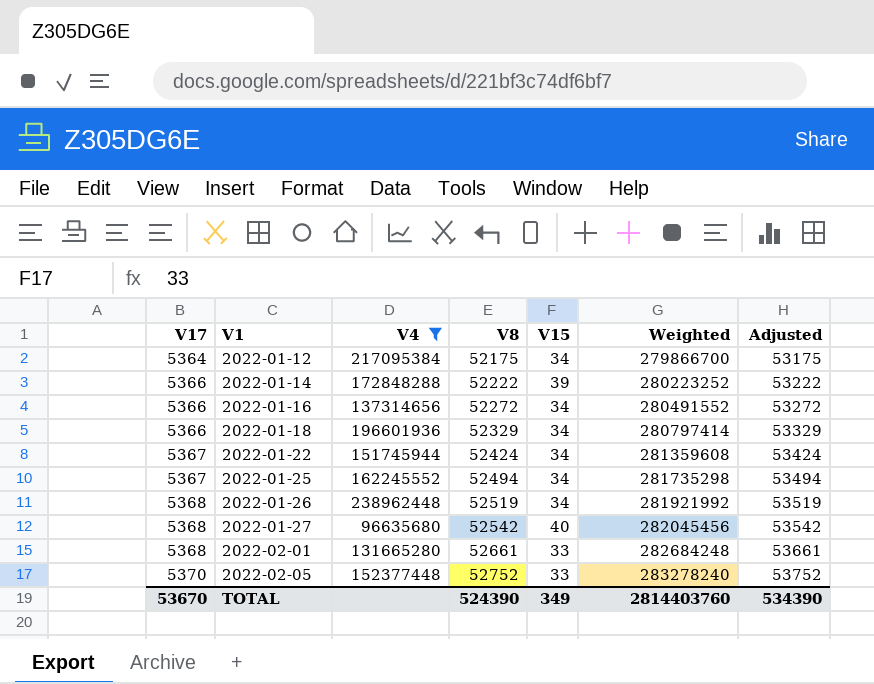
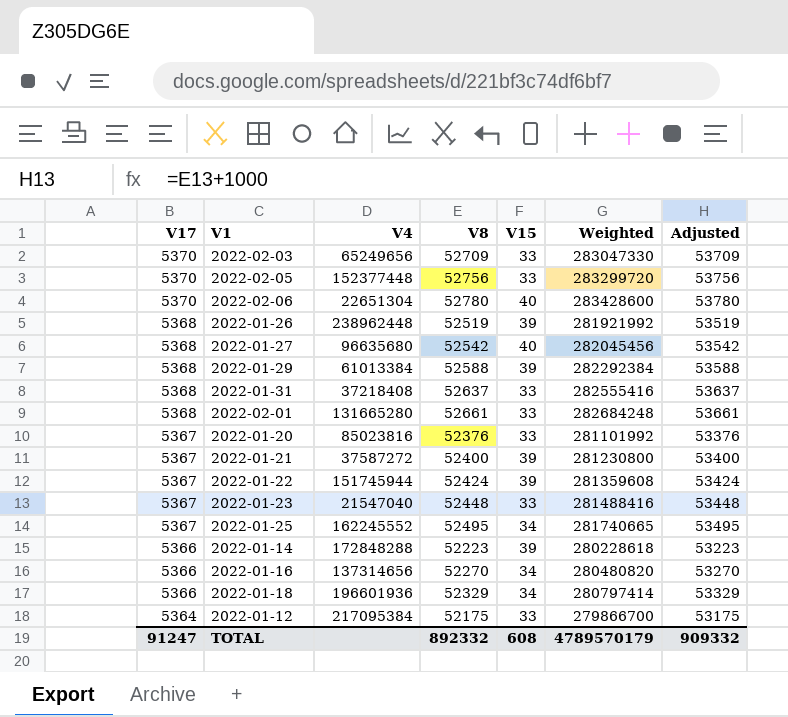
filter: V4 >= 96635680 -> none
row order: V17 ascending -> V17 descending
2022-02-05 | V8: 52752 -> 52756
2022-02-05 | Weighted: 283278240 -> 283299720
2022-02-05 | Adjusted: 53752 -> 53756
2022-01-26 | V15: 34 -> 39
2022-01-22 | V15: 34 -> 39
2022-01-25 | V8: 52494 -> 52495
2022-01-25 | Weighted: 281735298 -> 281740665
2022-01-25 | Adjusted: 53494 -> 53495
2022-01-14 | V8: 52222 -> 52223
2022-01-14 | Weighted: 280223252 -> 280228618
2022-01-14 | Adjusted: 53222 -> 53223
2022-01-16 | V8: 52272 -> 52270
2022-01-16 | Weighted: 280491552 -> 280480820
2022-01-16 | Adjusted: 53272 -> 53270
2022-01-12 | V15: 34 -> 33
TOTAL | V17: 53670 -> 91247
TOTAL | V8: 524390 -> 892332
TOTAL | V15: 349 -> 608
TOTAL | Weighted: 2814403760 -> 4789570179
TOTAL | Adjusted: 534390 -> 909332

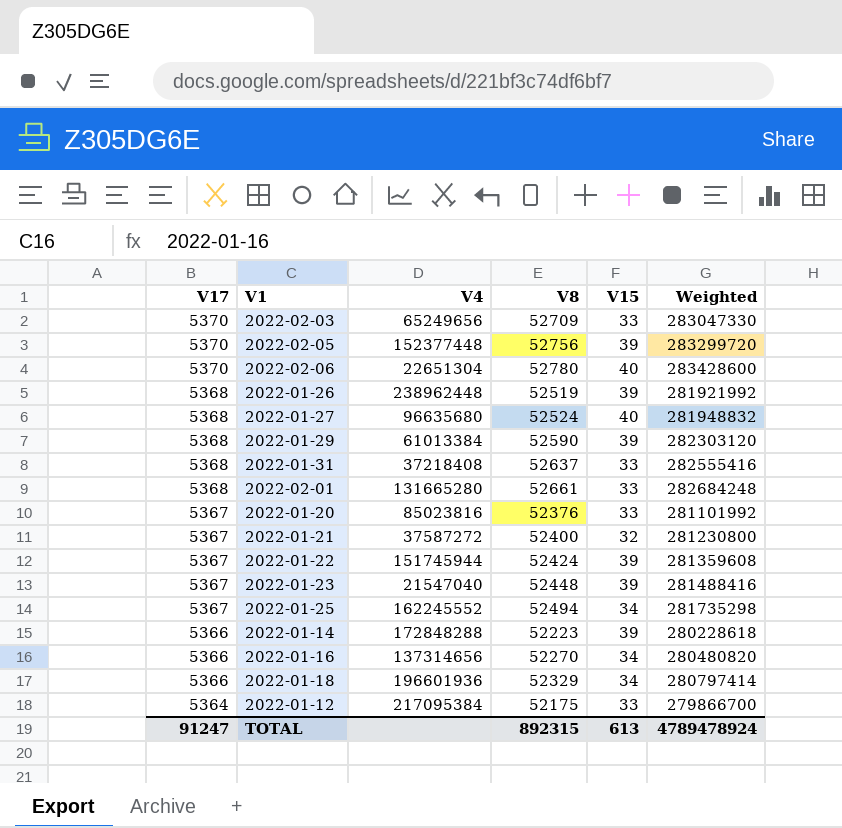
column Adjusted | formula: [V8] + 1000 -> none
2022-02-05 | V15: 33 -> 39
2022-01-27 | V8: 52542 -> 52524
2022-01-27 | Weighted: 282045456 -> 281948832
2022-01-29 | V8: 52588 -> 52590
2022-01-29 | Weighted: 282292384 -> 282303120
2022-01-21 | V15: 39 -> 32
2022-01-23 | V15: 33 -> 39
2022-01-25 | V8: 52495 -> 52494
2022-01-25 | Weighted: 281740665 -> 281735298
TOTAL | V8: 892332 -> 892315
TOTAL | V15: 608 -> 613
TOTAL | Weighted: 4789570179 -> 4789478924

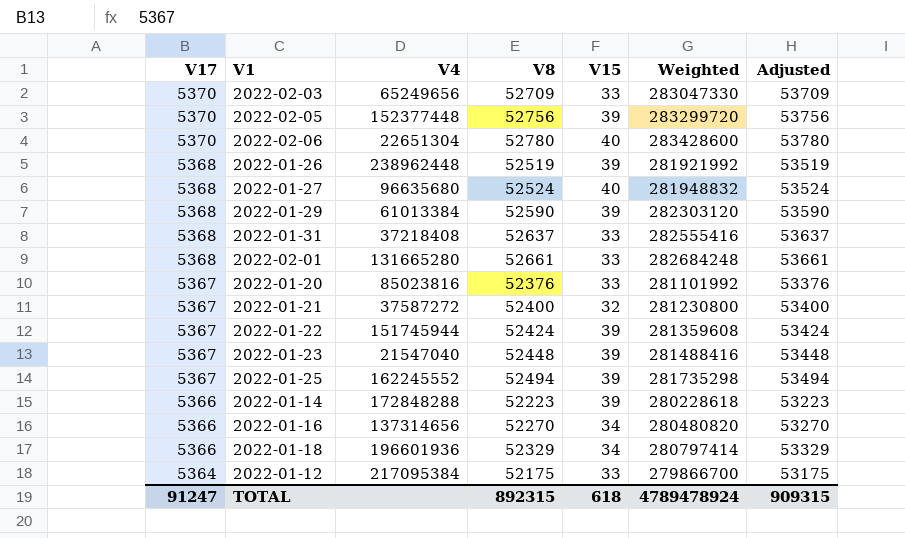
column Adjusted | formula: none -> [V8] + 1000
2022-01-25 | V15: 34 -> 39
TOTAL | V15: 613 -> 618

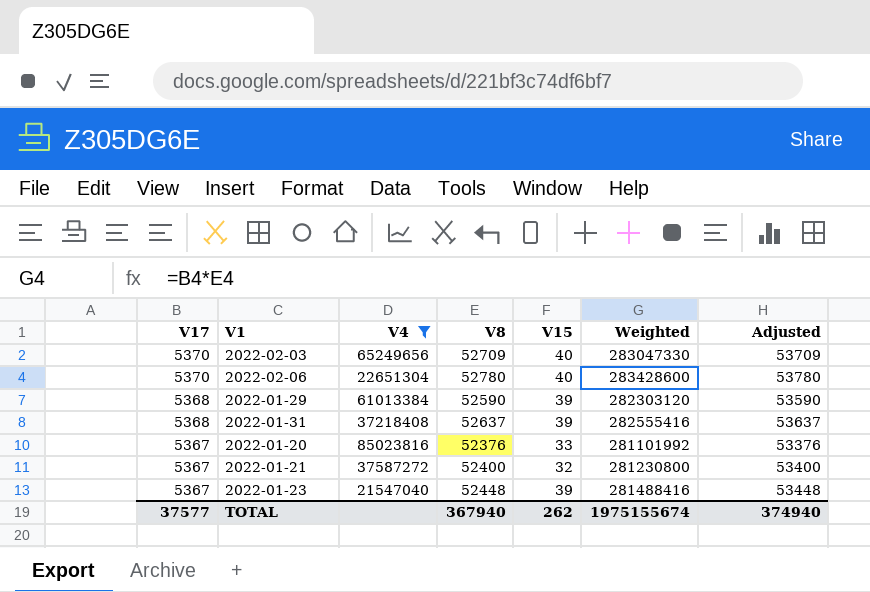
filter: none -> V4 <= 85023816
2022-02-03 | V15: 33 -> 40
2022-01-31 | V15: 33 -> 39
TOTAL | V17: 91247 -> 37577
TOTAL | V8: 892315 -> 367940
TOTAL | V15: 618 -> 262
TOTAL | Weighted: 4789478924 -> 1975155674
TOTAL | Adjusted: 909315 -> 374940

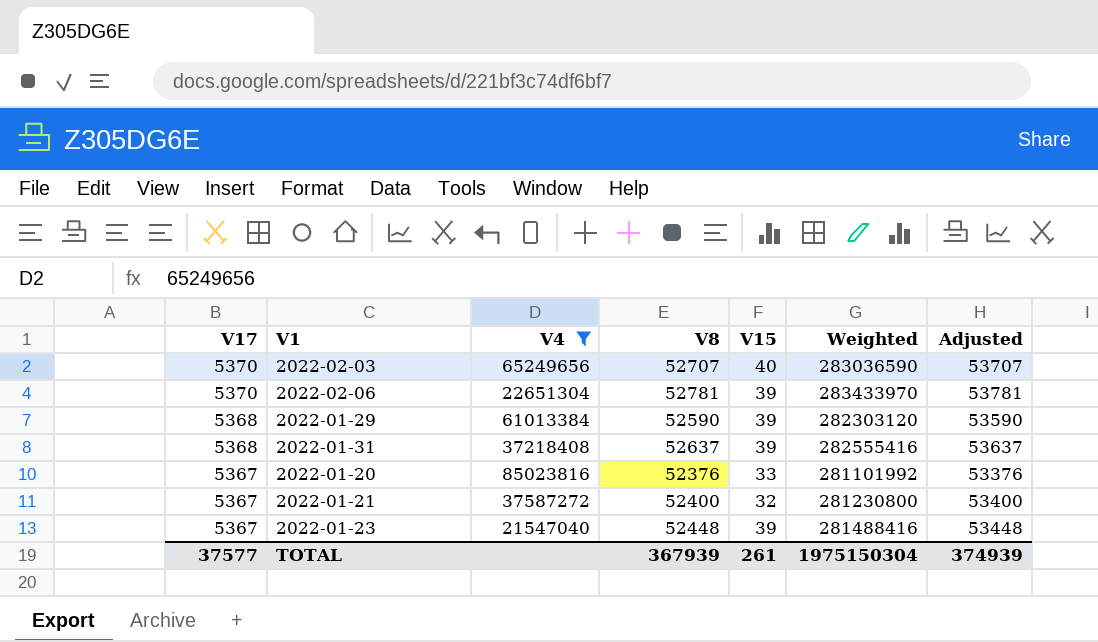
2022-02-03 | V8: 52709 -> 52707
2022-02-03 | Weighted: 283047330 -> 283036590
2022-02-03 | Adjusted: 53709 -> 53707
2022-02-06 | V8: 52780 -> 52781
2022-02-06 | V15: 40 -> 39
2022-02-06 | Weighted: 283428600 -> 283433970
2022-02-06 | Adjusted: 53780 -> 53781
TOTAL | V8: 367940 -> 367939
TOTAL | V15: 262 -> 261
TOTAL | Weighted: 1975155674 -> 1975150304
TOTAL | Adjusted: 374940 -> 374939

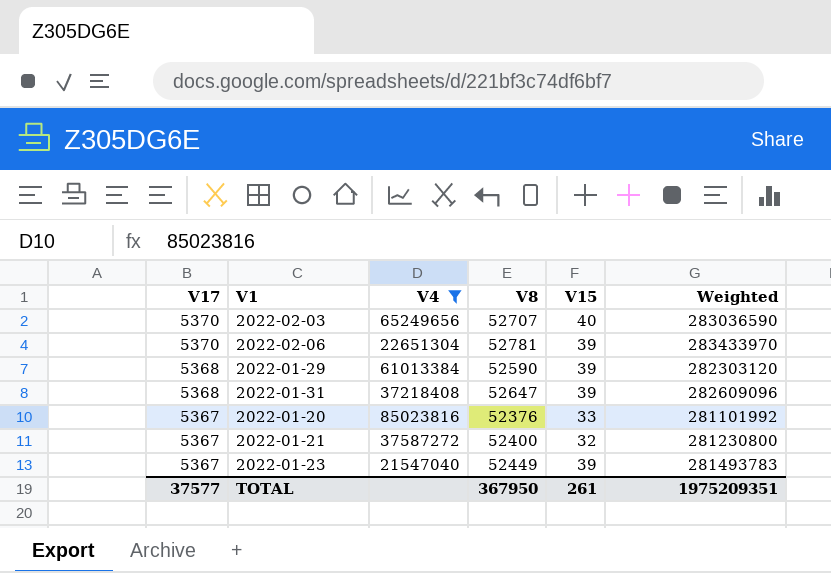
column Adjusted | formula: [V8] + 1000 -> none
2022-01-31 | V8: 52637 -> 52647
2022-01-31 | Weighted: 282555416 -> 282609096
2022-01-23 | V8: 52448 -> 52449
2022-01-23 | Weighted: 281488416 -> 281493783
TOTAL | V8: 367939 -> 367950
TOTAL | Weighted: 1975150304 -> 1975209351

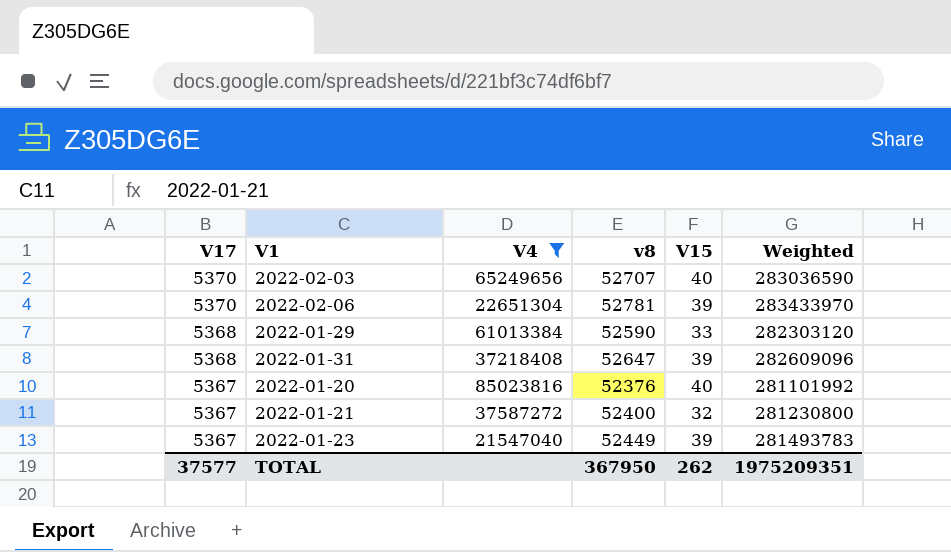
column name: V8 -> v8
2022-01-29 | V15: 39 -> 33
2022-01-20 | V15: 33 -> 40
TOTAL | V15: 261 -> 262

